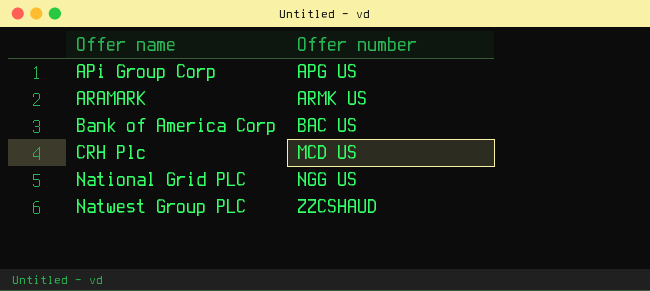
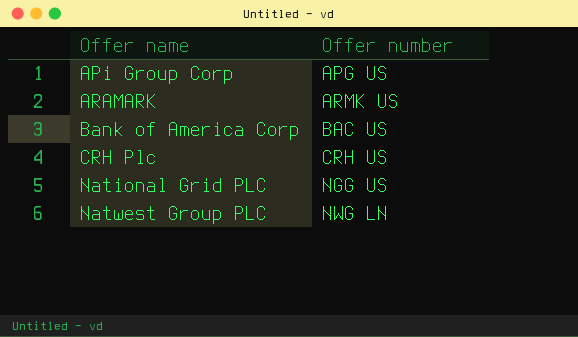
CRH Plc | Offer number: MCD US -> CRH US
Natwest Group PLC | Offer number: ZZCSHAUD -> NWG LN

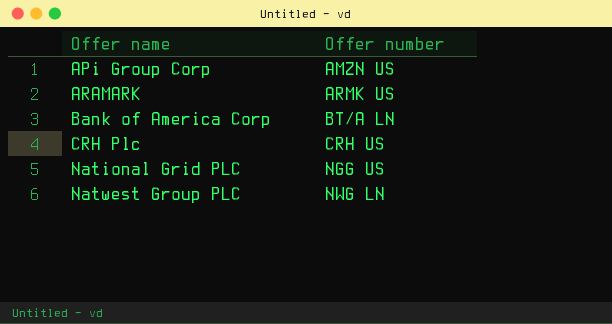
APi Group Corp | Offer number: APG US -> AMZN US
Bank of America Corp | Offer number: BAC US -> BT/A LN

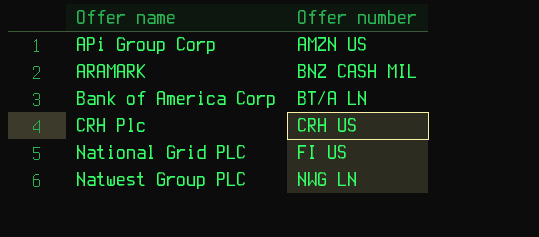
ARAMARK | Offer number: ARMK US -> BNZ CASH MIL
National Grid PLC | Offer number: NGG US -> FI US

